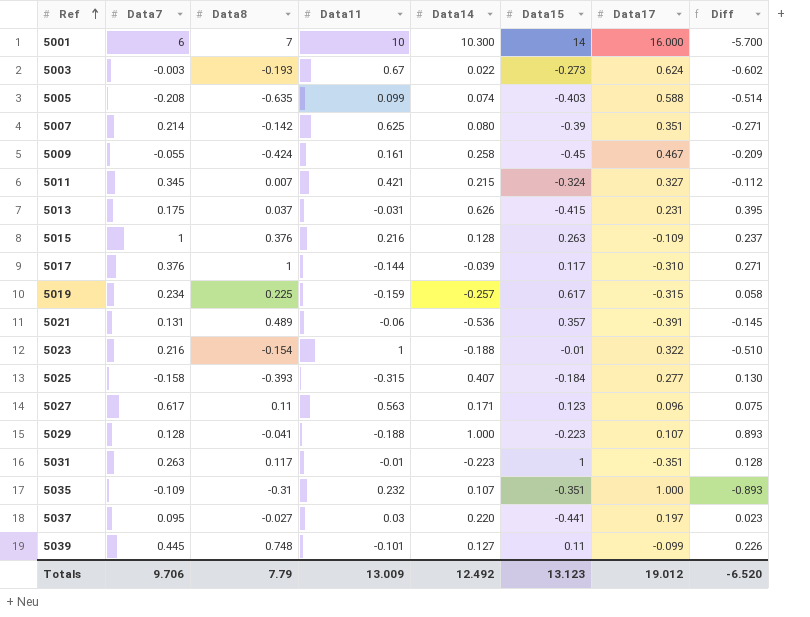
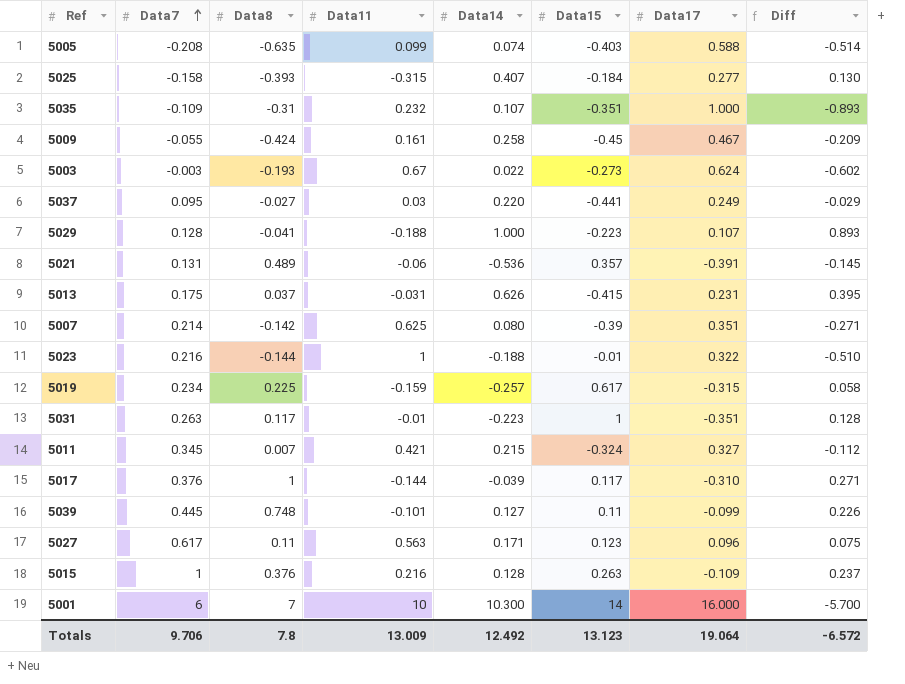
row order: Ref ascending -> Data7 ascending
5037 | Data17: 0.197 -> 0.249
5037 | Diff: 0.023 -> -0.029
5023 | Data8: -0.154 -> -0.144
Totals | Data8: 7.79 -> 7.8
Totals | Data17: 19.012 -> 19.064
Totals | Diff: -6.520 -> -6.572

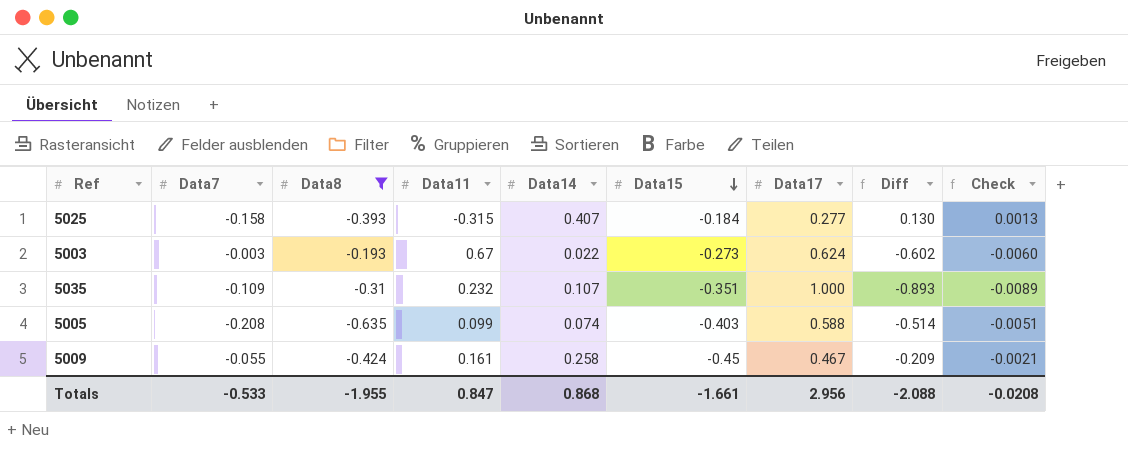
filter: none -> Data8 <= -0.193
row order: Data7 ascending -> Data15 descending
column Check | formula: none -> [Diff] * 0.01
Totals | Data7: 9.706 -> -0.533
Totals | Data8: 7.8 -> -1.955
Totals | Data11: 13.009 -> 0.847
Totals | Data14: 12.492 -> 0.868
Totals | Data15: 13.123 -> -1.661
Totals | Data17: 19.064 -> 2.956
Totals | Diff: -6.572 -> -2.088

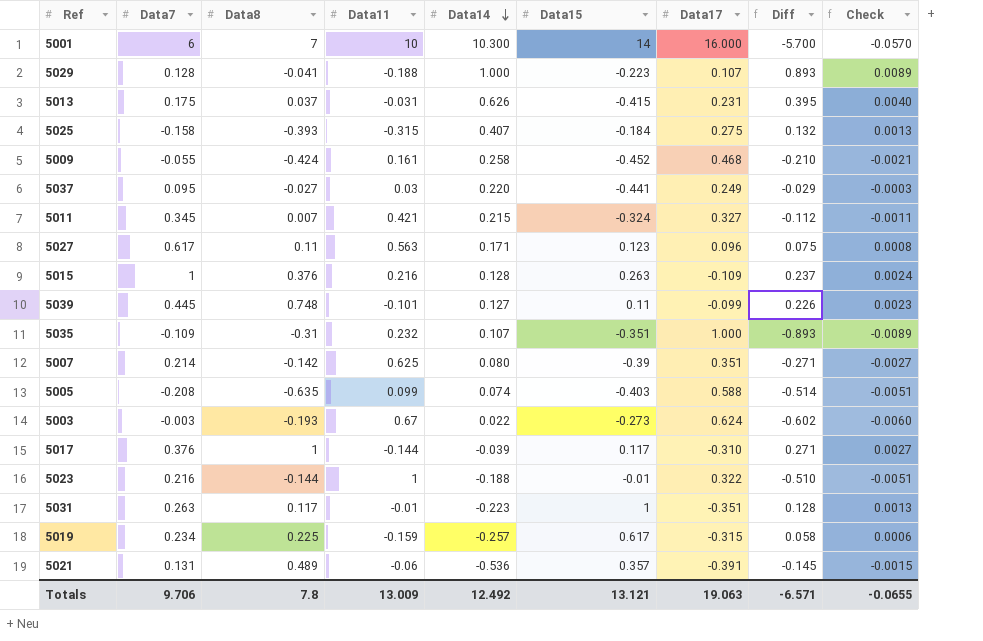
filter: Data8 <= -0.193 -> none
row order: Data15 descending -> Data14 descending
5025 | Data17: 0.277 -> 0.275
5025 | Diff: 0.130 -> 0.132
5009 | Data15: -0.45 -> -0.452
5009 | Data17: 0.467 -> 0.468
5009 | Diff: -0.209 -> -0.210
Totals | Data7: -0.533 -> 9.706
Totals | Data8: -1.955 -> 7.8
Totals | Data11: 0.847 -> 13.009
Totals | Data14: 0.868 -> 12.492
Totals | Data15: -1.661 -> 13.121
Totals | Data17: 2.956 -> 19.063
Totals | Diff: -2.088 -> -6.571
Totals | Check: -0.0208 -> -0.0655

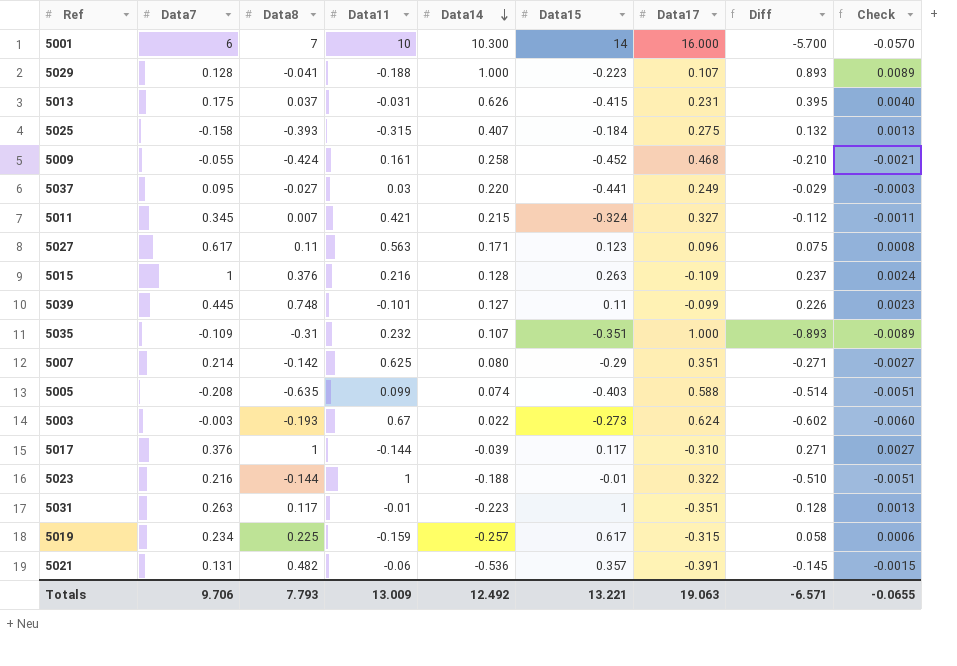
5007 | Data15: -0.39 -> -0.29
5021 | Data8: 0.489 -> 0.482
Totals | Data8: 7.8 -> 7.793
Totals | Data15: 13.121 -> 13.221

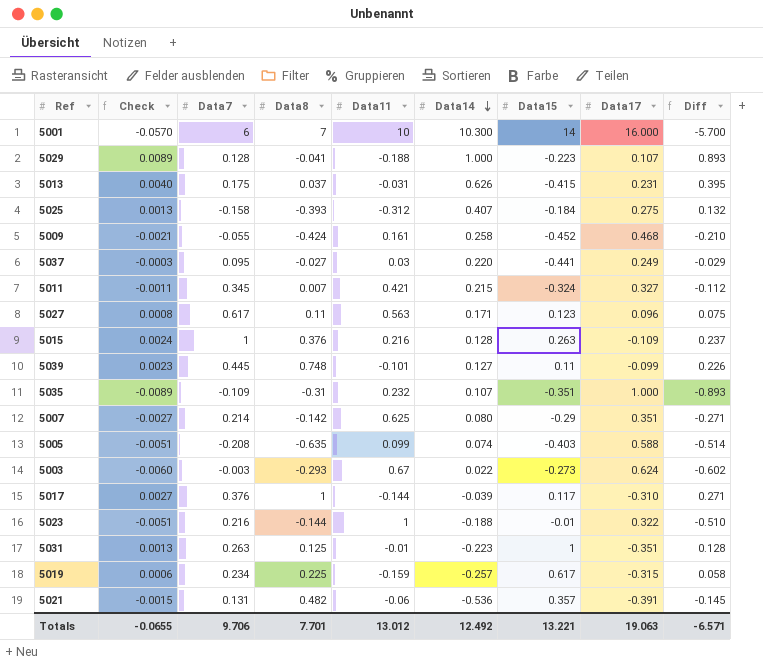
column Check | position: 9 -> 2
5025 | Data11: -0.315 -> -0.312
5003 | Data8: -0.193 -> -0.293
5031 | Data8: 0.117 -> 0.125
Totals | Data8: 7.793 -> 7.701
Totals | Data11: 13.009 -> 13.012

